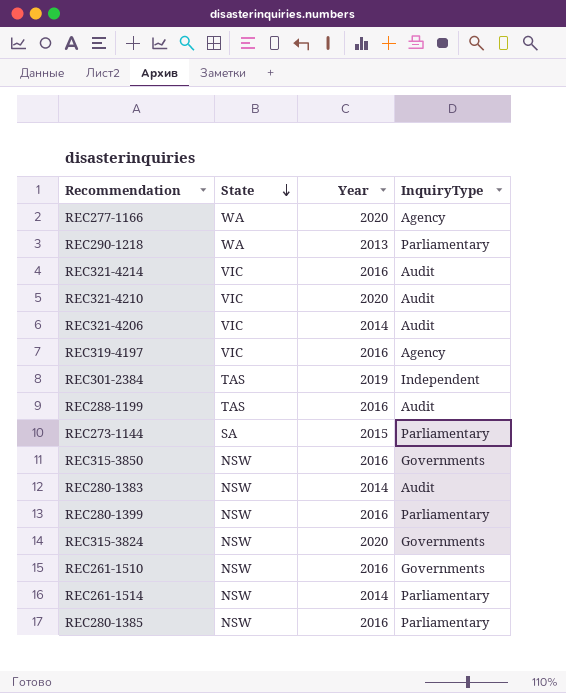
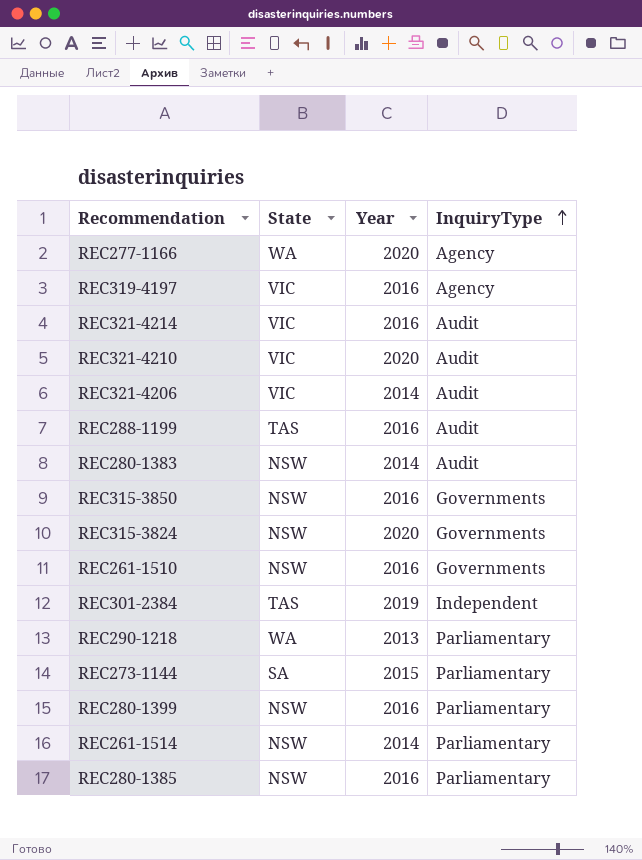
row order: State descending -> InquiryType ascending

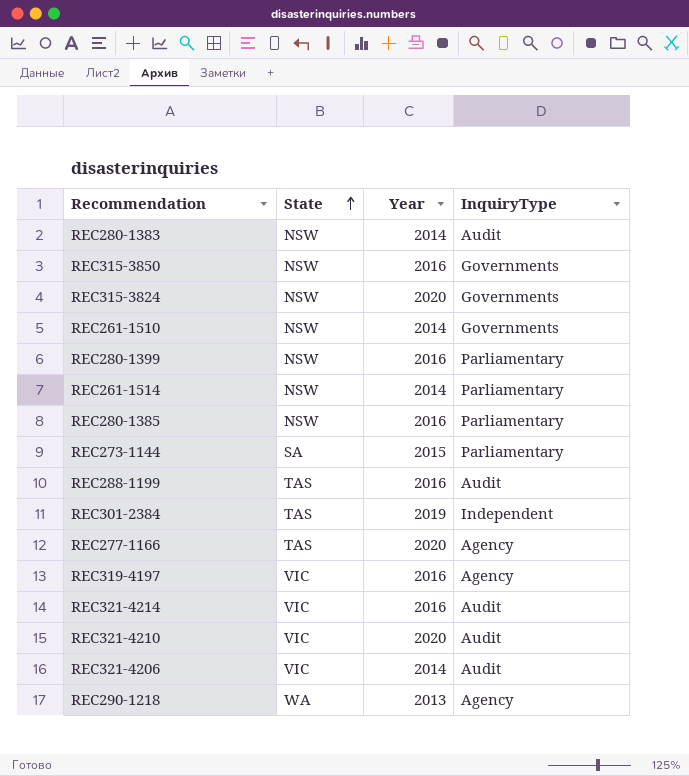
row order: InquiryType ascending -> State ascending
REC261-1510 | Year: 2016 -> 2014
REC277-1166 | State: WA -> TAS
REC290-1218 | InquiryType: Parliamentary -> Agency

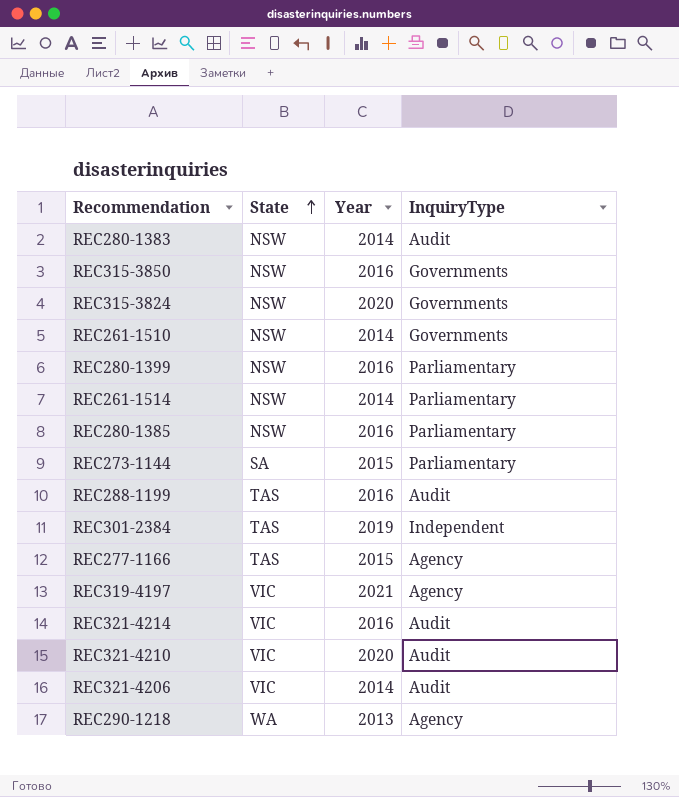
REC277-1166 | Year: 2020 -> 2015
REC319-4197 | Year: 2016 -> 2021

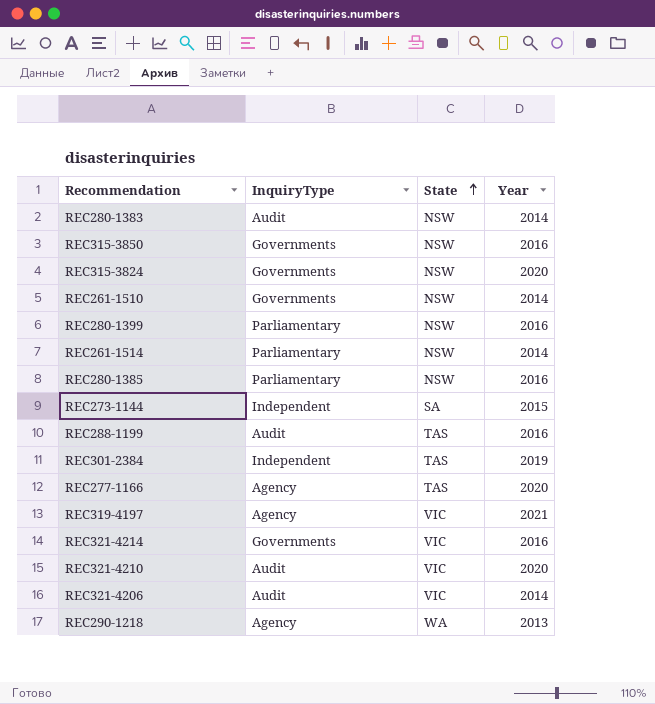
column InquiryType | position: 4 -> 2
REC273-1144 | InquiryType: Parliamentary -> Independent
REC277-1166 | Year: 2015 -> 2020
REC321-4214 | InquiryType: Audit -> Governments

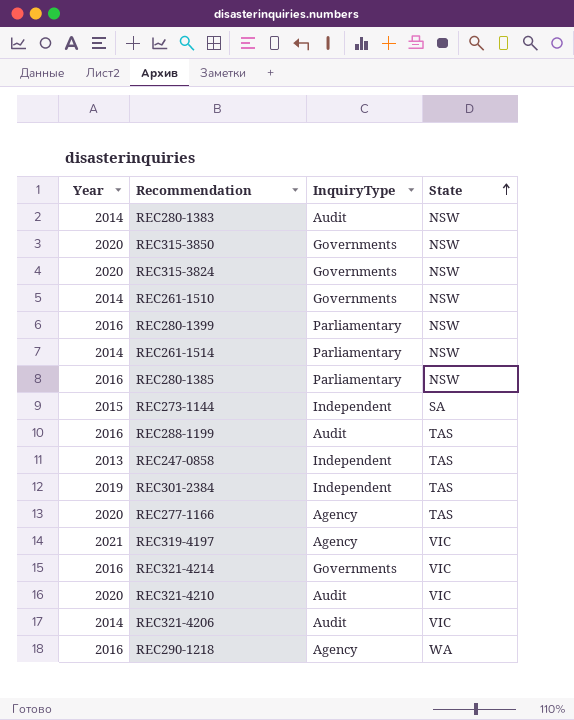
column Year | position: 4 -> 1
REC315-3850 | Year: 2016 -> 2020
row REC247-0858: none -> 2013 | Independent | TAS
REC290-1218 | Year: 2013 -> 2016

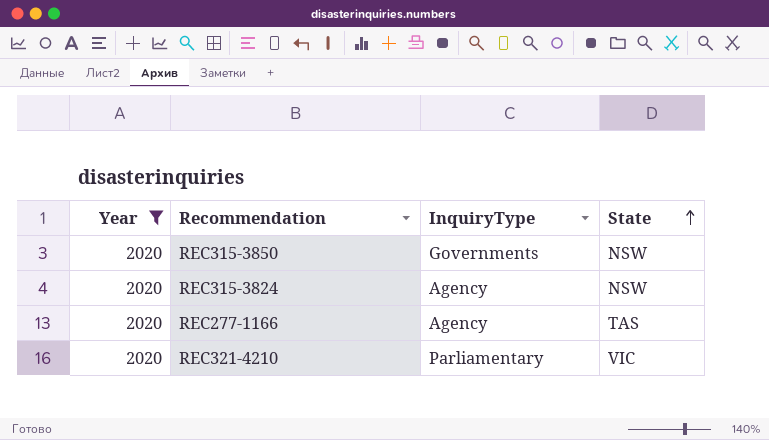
filter: none -> Year = 2020
REC315-3824 | InquiryType: Governments -> Agency
REC321-4210 | InquiryType: Audit -> Parliamentary

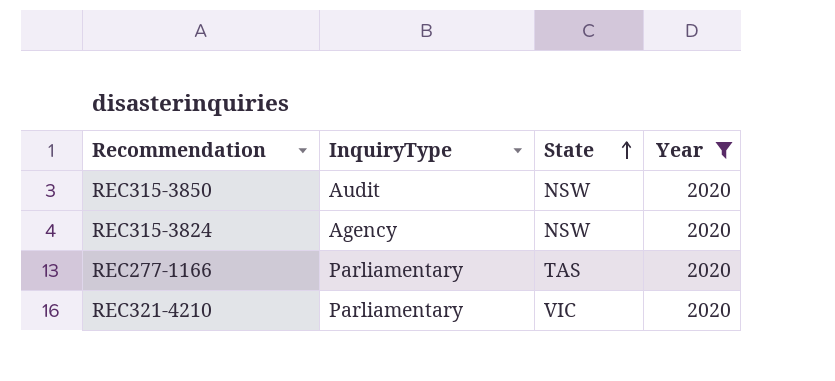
column Year | position: 1 -> 4
REC315-3850 | InquiryType: Governments -> Audit
REC277-1166 | InquiryType: Agency -> Parliamentary

